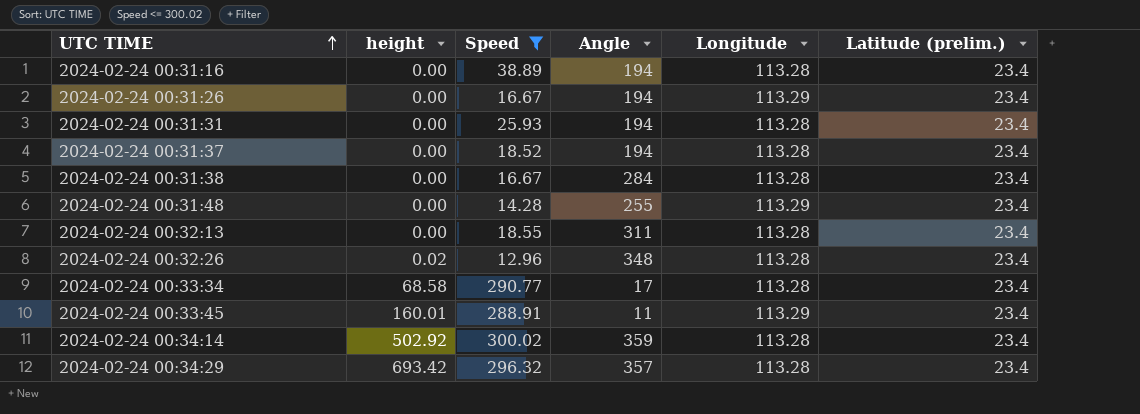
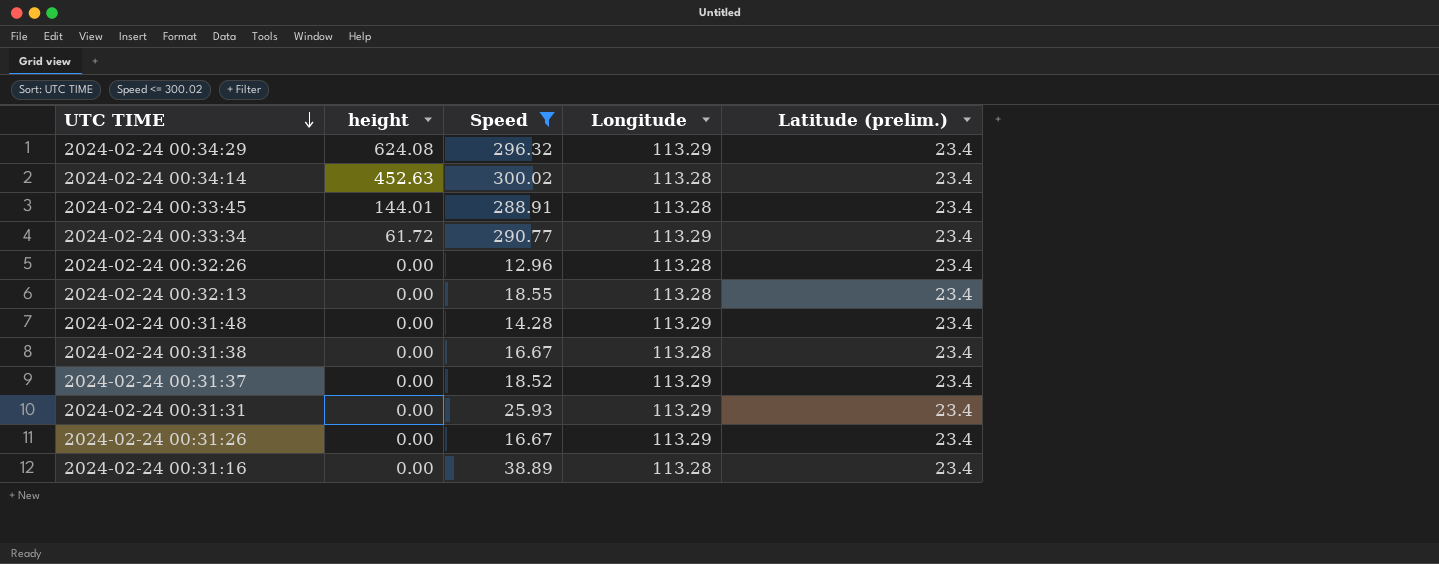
row order: UTC TIME ascending -> UTC TIME descending
column Angle | position: 4 -> none
2024-02-24 00:34:29 | height: 693.42 -> 624.08
2024-02-24 00:34:29 | Longitude: 113.28 -> 113.29
2024-02-24 00:34:14 | height: 502.92 -> 452.63
2024-02-24 00:33:45 | height: 160.01 -> 144.01
2024-02-24 00:33:45 | Longitude: 113.29 -> 113.28
2024-02-24 00:33:34 | height: 68.58 -> 61.72
2024-02-24 00:33:34 | Longitude: 113.28 -> 113.29
2024-02-24 00:32:26 | height: 0.02 -> 0.00
2024-02-24 00:31:37 | Longitude: 113.28 -> 113.29
2024-02-24 00:31:31 | Longitude: 113.28 -> 113.29

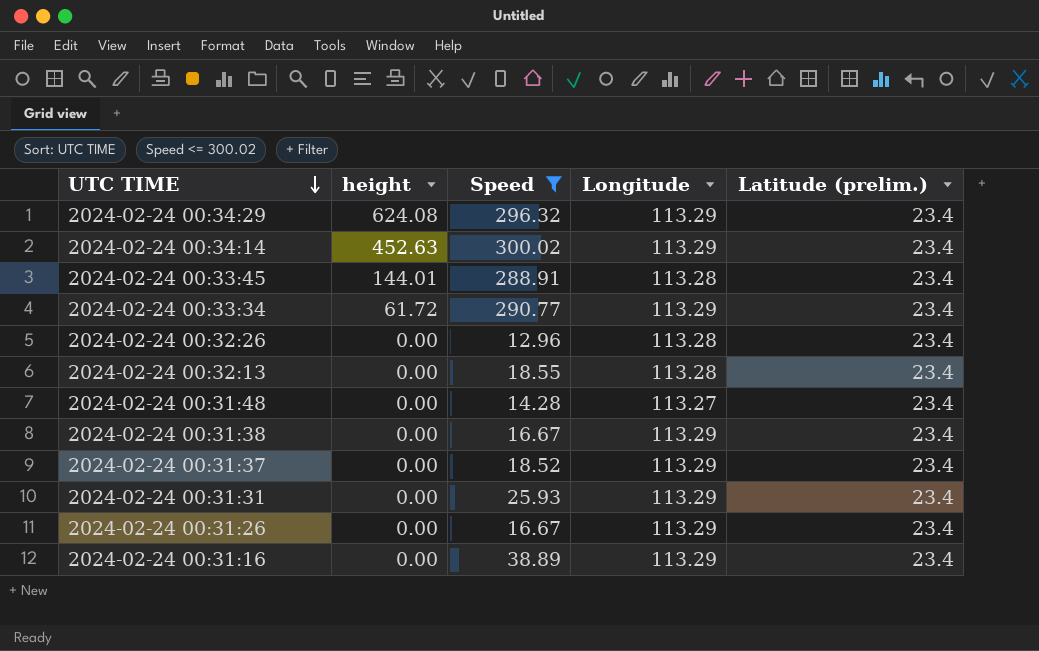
2024-02-24 00:34:14 | Longitude: 113.28 -> 113.29
2024-02-24 00:31:48 | Longitude: 113.29 -> 113.27
2024-02-24 00:31:38 | Longitude: 113.28 -> 113.29
2024-02-24 00:31:16 | Longitude: 113.28 -> 113.29

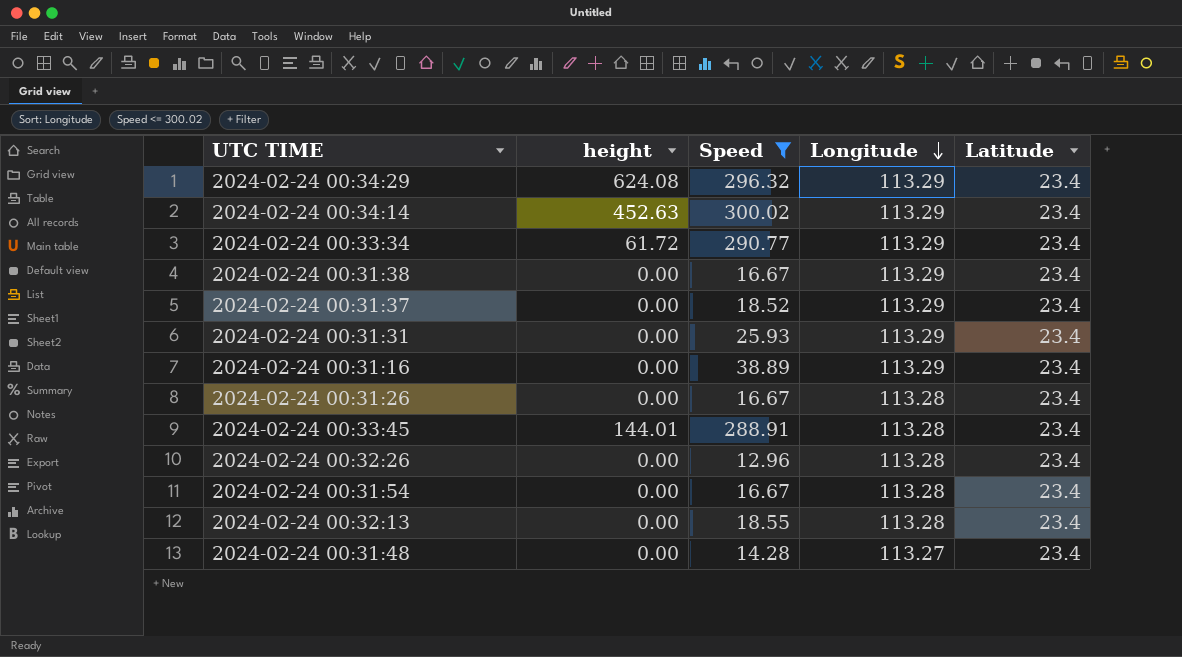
row order: UTC TIME descending -> Longitude descending
column name: Latitude (prelim.) -> Latitude
2024-02-24 00:31:26 | Longitude: 113.29 -> 113.28
row 2024-02-24 00:31:54: none -> 0.00 | 16.67 | 113.28 | 23.4

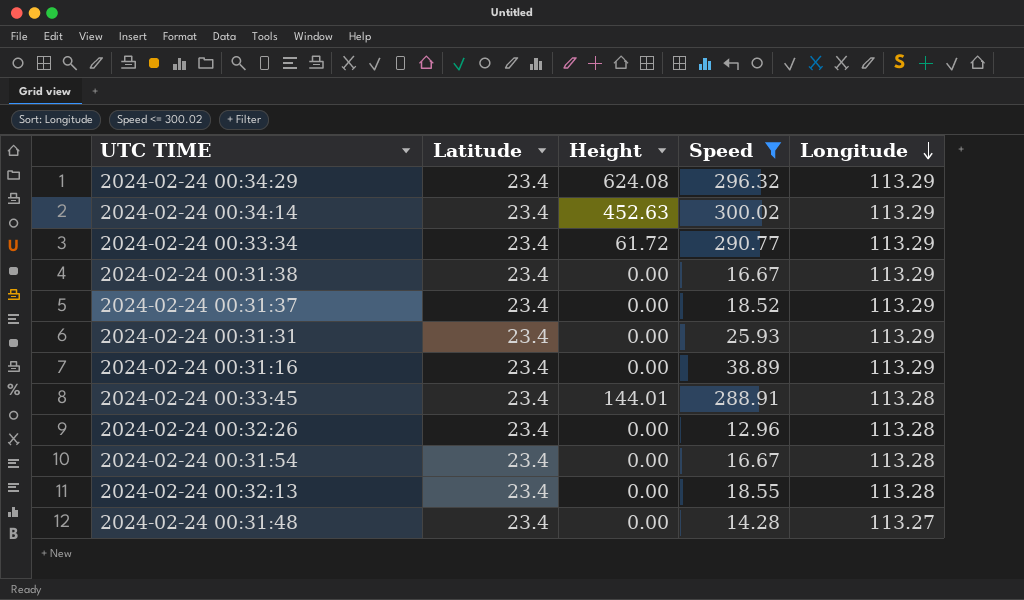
column Latitude | position: 5 -> 2
column name: height -> Height
row 2024-02-24 00:31:26: 0.00 | 16.67 | 113.28 | 23.4 -> none

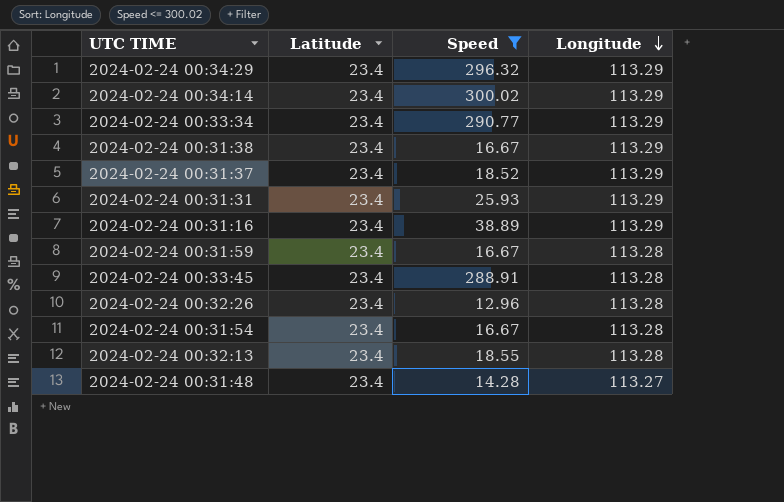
column Height | position: 3 -> none
row 2024-02-24 00:31:59: none -> 23.4 | 16.67 | 113.28

